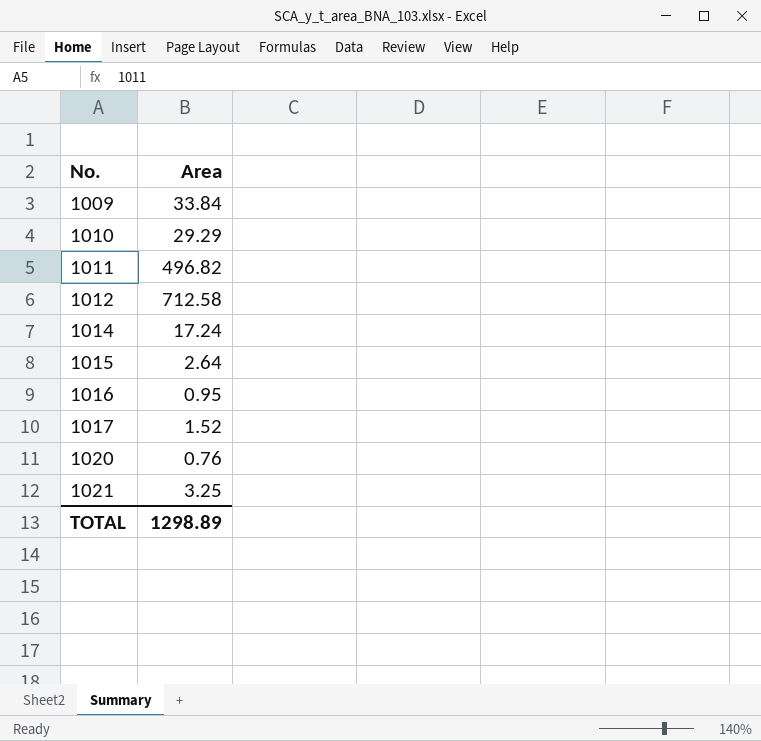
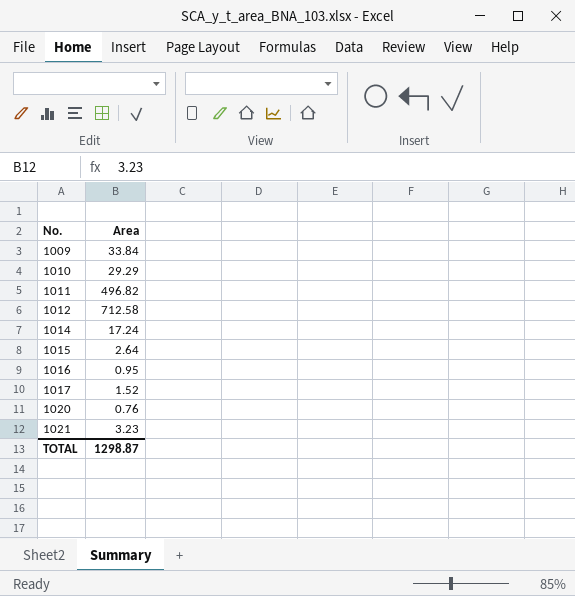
1021 | Area: 3.25 -> 3.23
TOTAL | Area: 1298.89 -> 1298.87

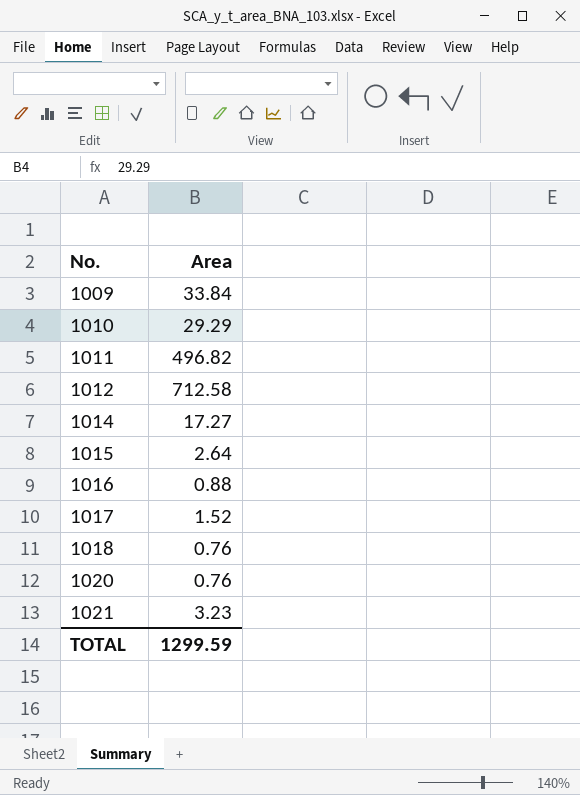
1014 | Area: 17.24 -> 17.27
1016 | Area: 0.95 -> 0.88
row 1018: none -> 0.76
TOTAL | Area: 1298.87 -> 1299.59

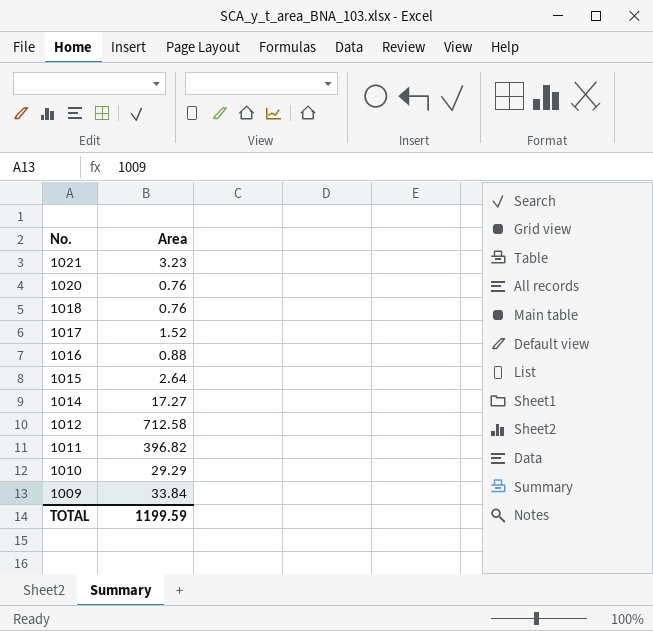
row order: No. ascending -> No. descending
1011 | Area: 496.82 -> 396.82
TOTAL | Area: 1299.59 -> 1199.59

